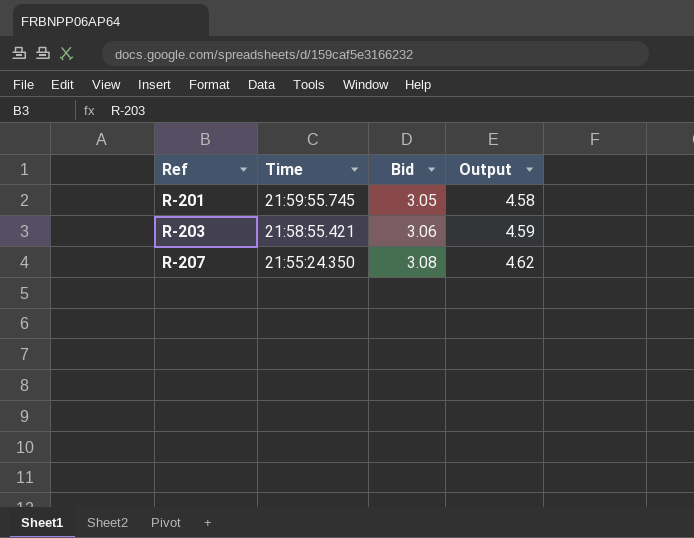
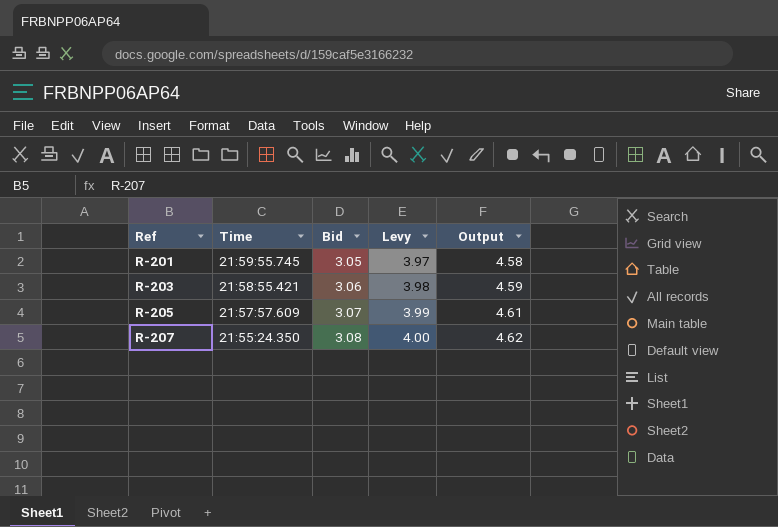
column Levy | formula: none -> [Bid] * 1.3
row R-205: none -> 21:57:57.609 | 3.07 | 3.99 | 4.61

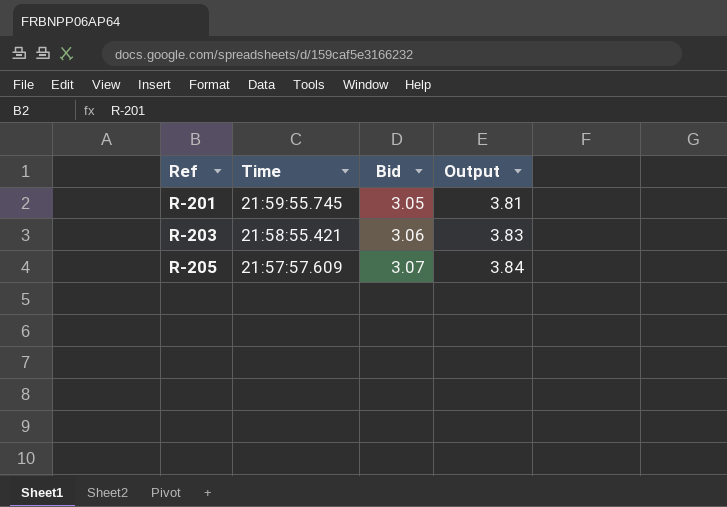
column Levy | formula: [Bid] * 1.3 -> none
column Output | formula: [Bid] * 1.5 -> [Bid] * 1.25
row R-207: 21:55:24.350 | 3.08 | 4.00 | 4.62 -> none

